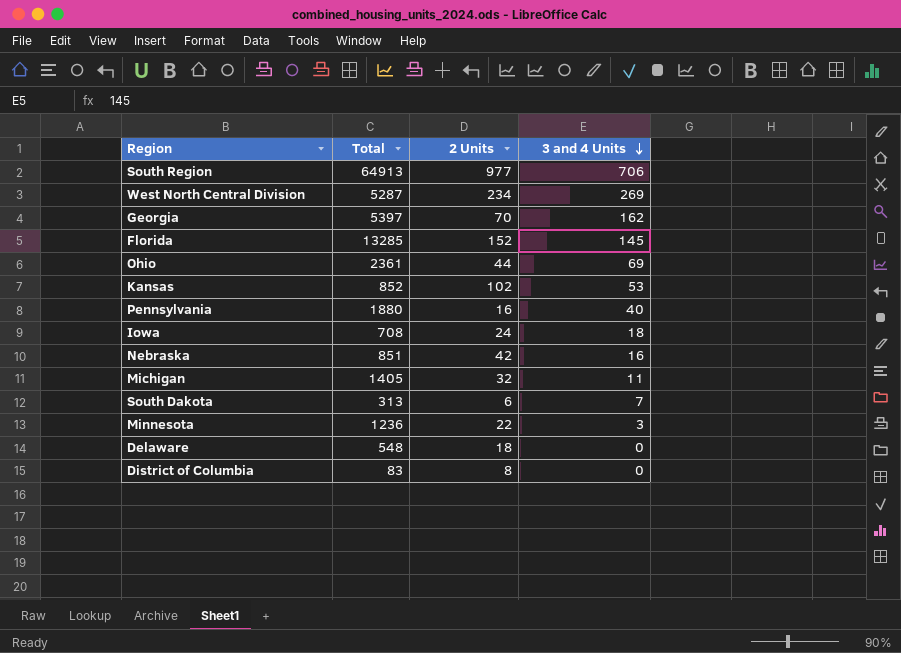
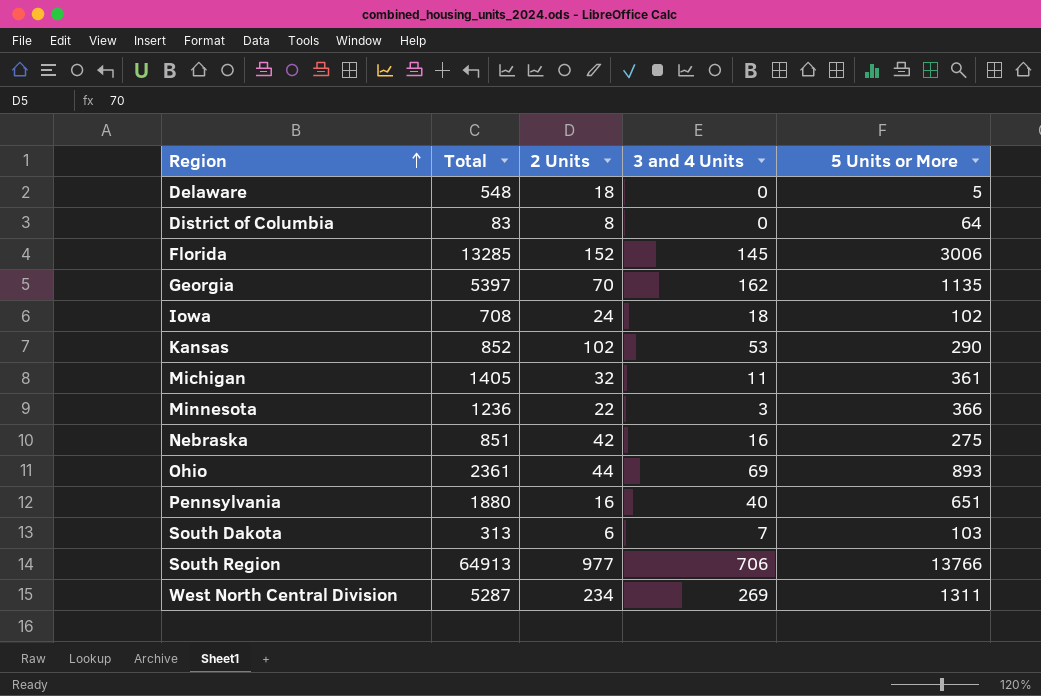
row order: 3 and 4 Units descending -> Region ascending
column 5 Units or More | position: none -> 5

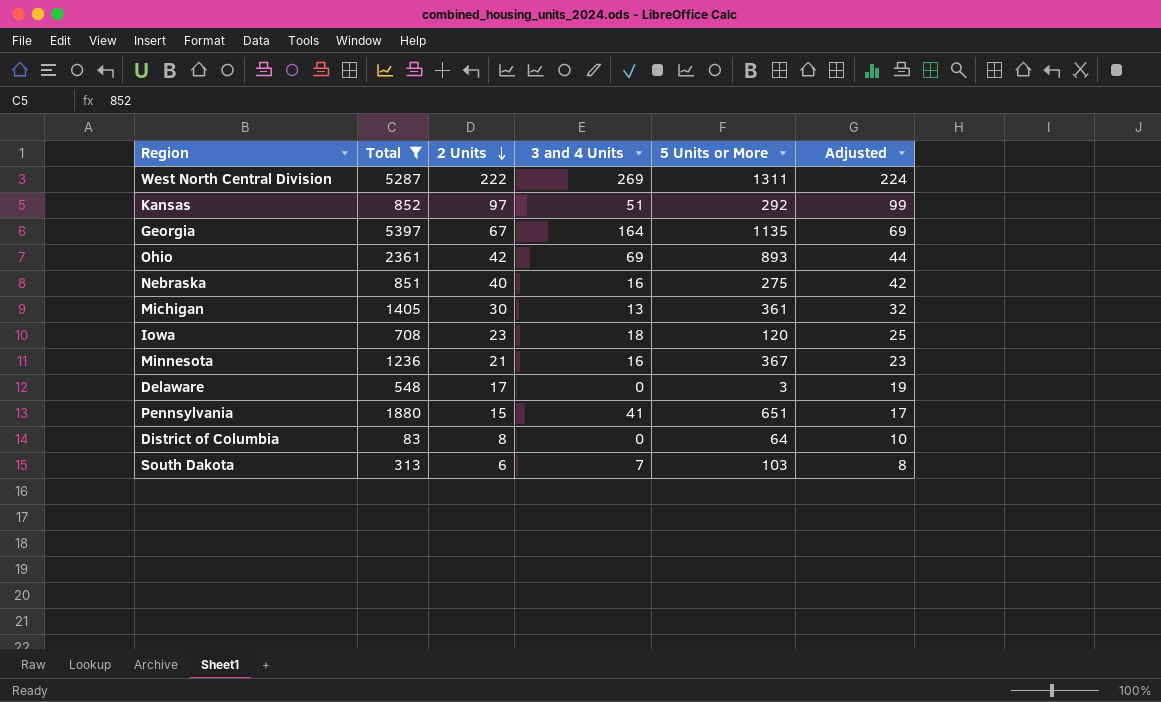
filter: none -> Total <= 5397
row order: Region ascending -> 2 Units descending
column Adjusted | formula: none -> [2 Units] + 2
West North Central Division | 2 Units: 234 -> 222
Kansas | 2 Units: 102 -> 97
Kansas | 3 and 4 Units: 53 -> 51
Kansas | 5 Units or More: 290 -> 292
Georgia | 2 Units: 70 -> 67
Georgia | 3 and 4 Units: 162 -> 164
Ohio | 2 Units: 44 -> 42
Nebraska | 2 Units: 42 -> 40
Michigan | 2 Units: 32 -> 30
Michigan | 3 and 4 Units: 11 -> 13
Iowa | 2 Units: 24 -> 23
Iowa | 5 Units or More: 102 -> 120
Minnesota | 2 Units: 22 -> 21
Minnesota | 3 and 4 Units: 3 -> 16
Minnesota | 5 Units or More: 366 -> 367
Delaware | 2 Units: 18 -> 17
Delaware | 5 Units or More: 5 -> 3
Pennsylvania | 2 Units: 16 -> 15
Pennsylvania | 3 and 4 Units: 40 -> 41

